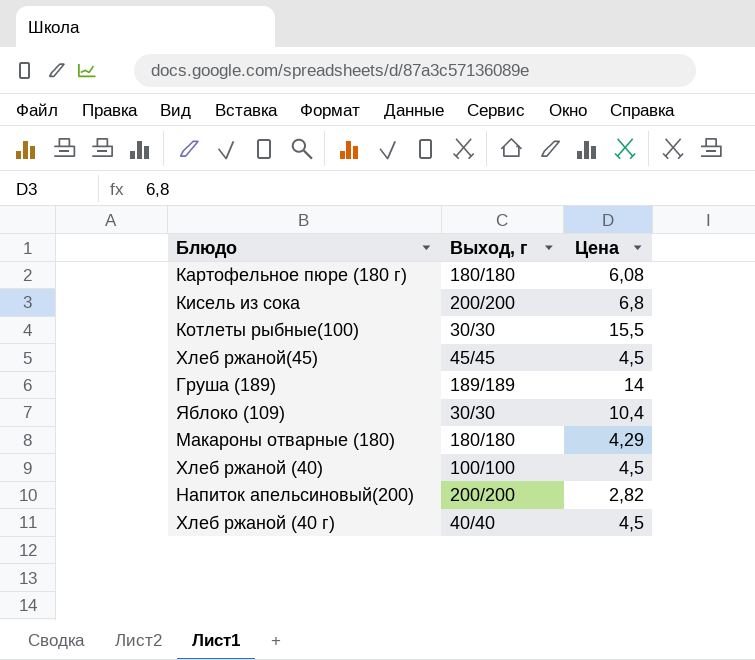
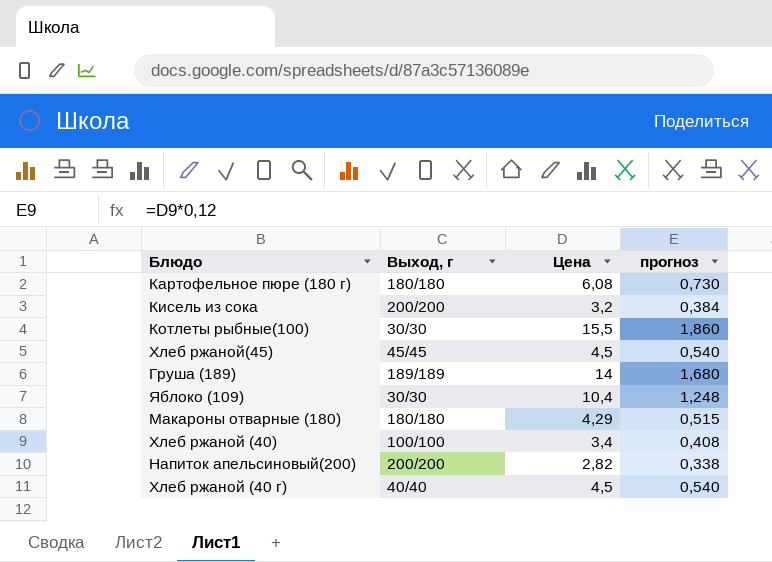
column прогноз | formula: none -> [Цена] * 0,12
Кисель из сока | Цена: 6,8 -> 3,2
Хлеб ржаной (40) | Цена: 4,5 -> 3,4

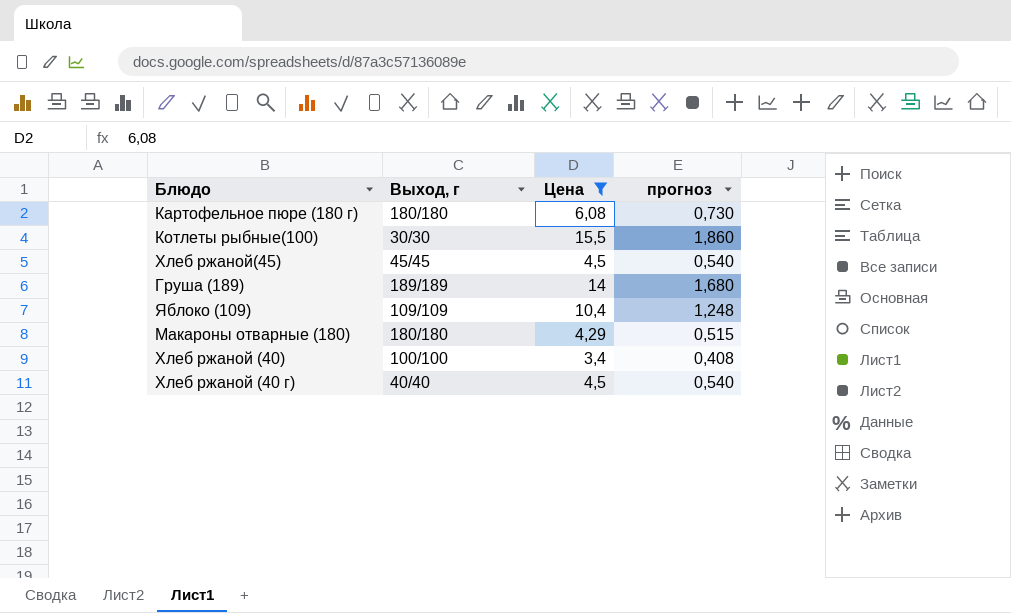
filter: none -> Цена >= 3,4
Яблоко (109) | Выход, г: 30/30 -> 109/109

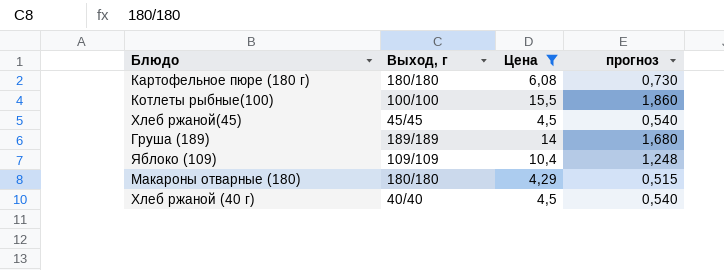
row Хлеб ржаной (40): 100/100 | 3,4 | 0,408 -> none
Котлеты рыбные(100) | Выход, г: 30/30 -> 100/100

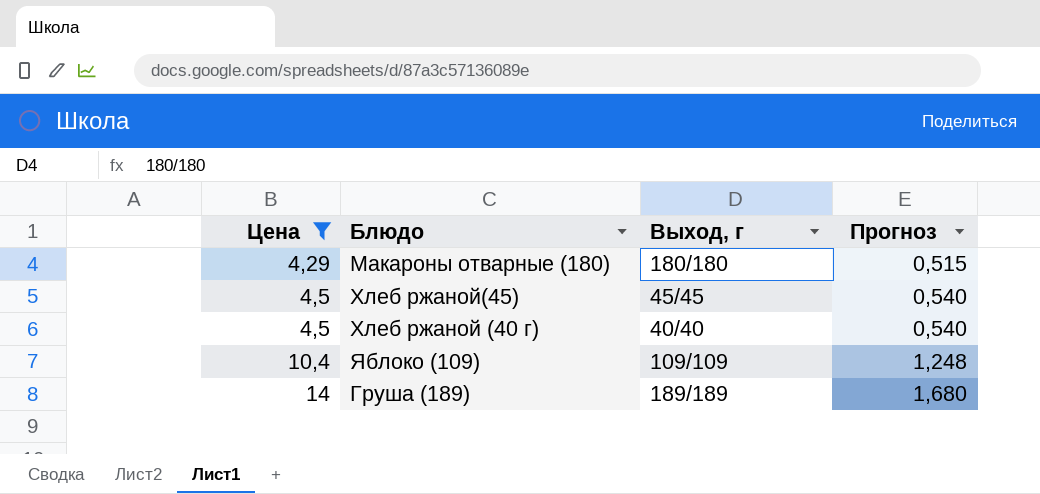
row order: none -> Цена ascending
column Цена | position: 3 -> 1
column name: прогноз -> Прогноз
row Картофельное пюре (180 г): 180/180 | 6,08 | 0,730 -> none
row Котлеты рыбные(100): 100/100 | 15,5 | 1,860 -> none

